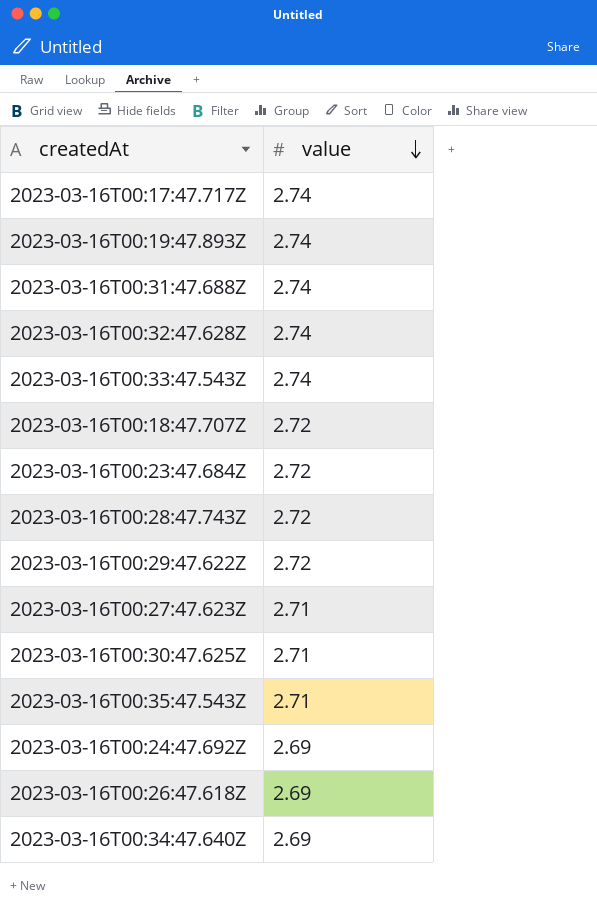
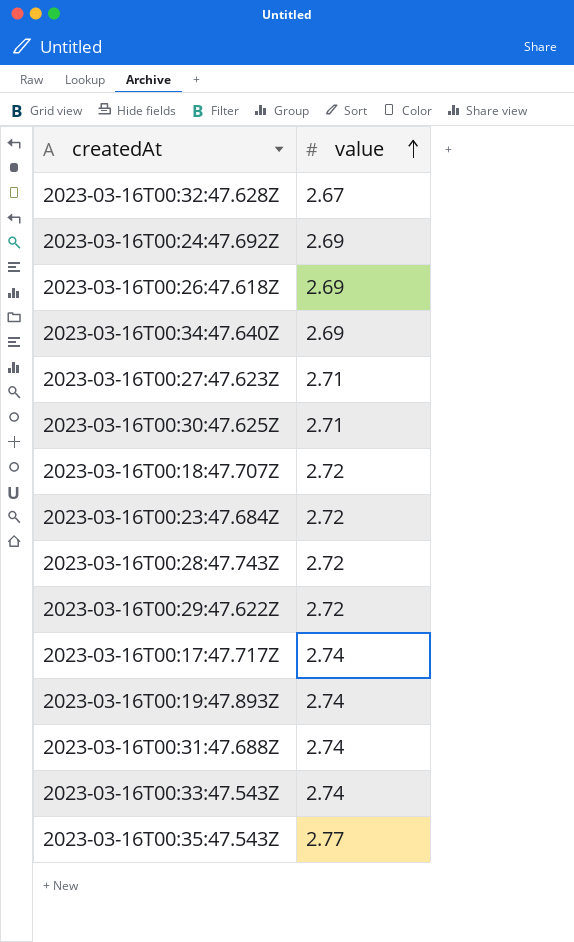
row order: value descending -> value ascending
2023-03-16T00:32:47.628Z | value: 2.74 -> 2.67
2023-03-16T00:35:47.543Z | value: 2.71 -> 2.77

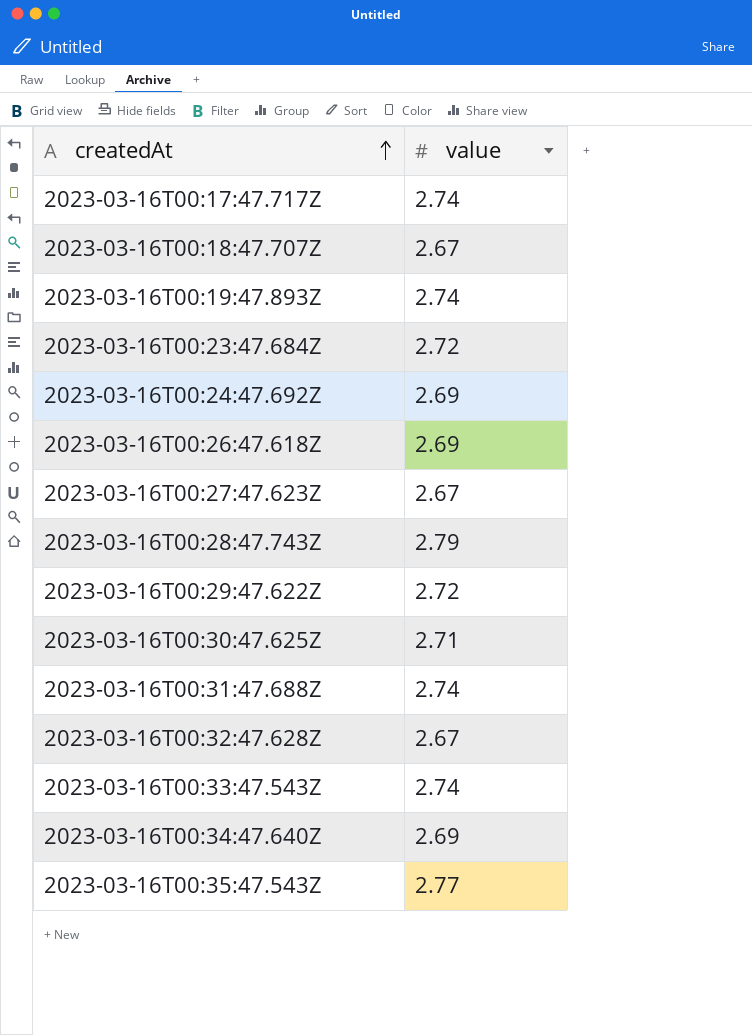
row order: value ascending -> createdAt ascending
2023-03-16T00:18:47.707Z | value: 2.72 -> 2.67
2023-03-16T00:27:47.623Z | value: 2.71 -> 2.67
2023-03-16T00:28:47.743Z | value: 2.72 -> 2.79

